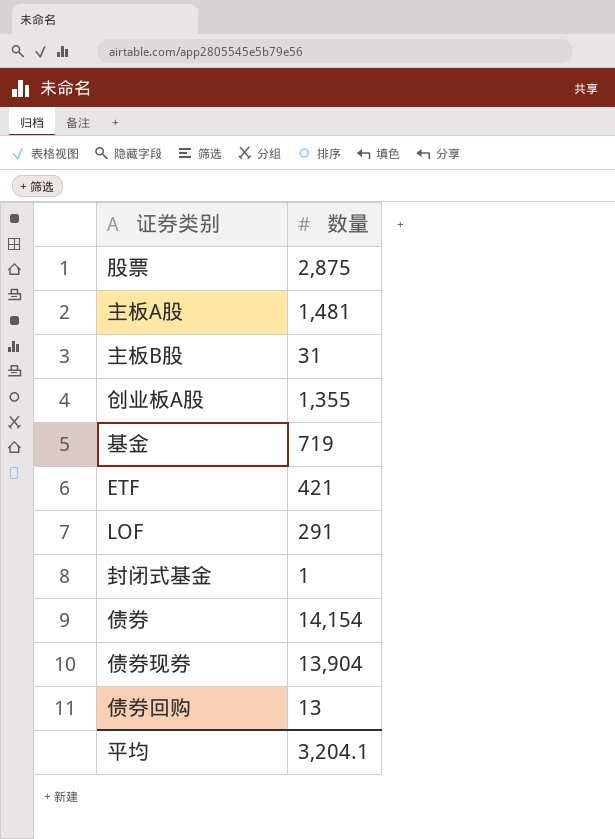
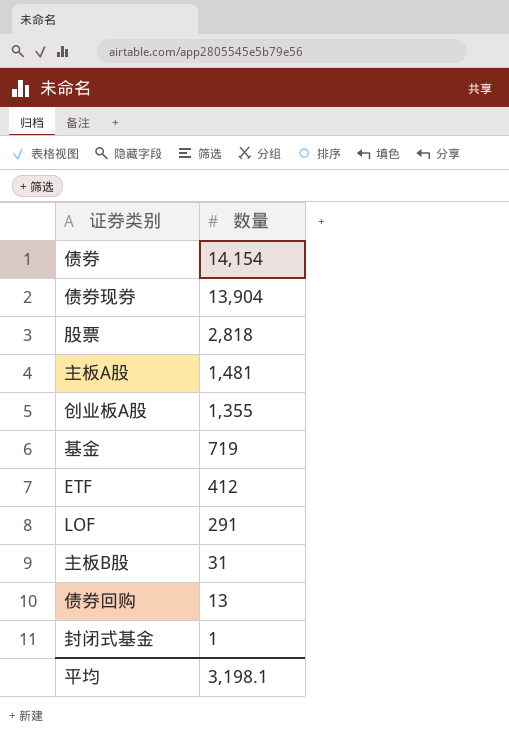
row order: none -> 数量 descending
股票 | 数量: 2,875 -> 2,818
ETF | 数量: 421 -> 412
平均 | 数量: 3,204.1 -> 3,198.1

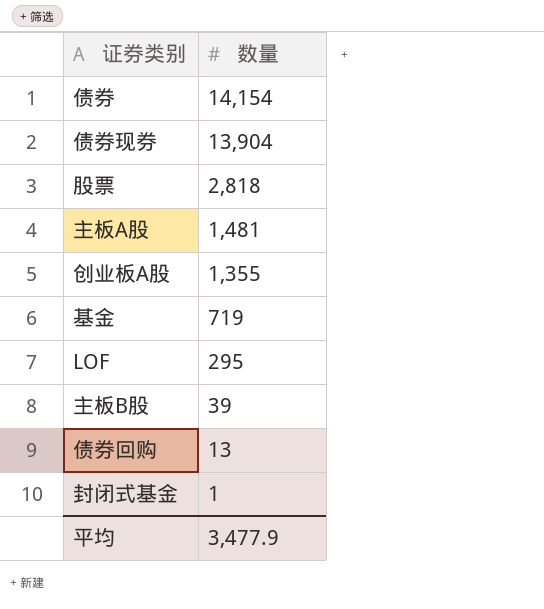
row ETF: 412 -> none
LOF | 数量: 291 -> 295
主板B股 | 数量: 31 -> 39
平均 | 数量: 3,198.1 -> 3,477.9

